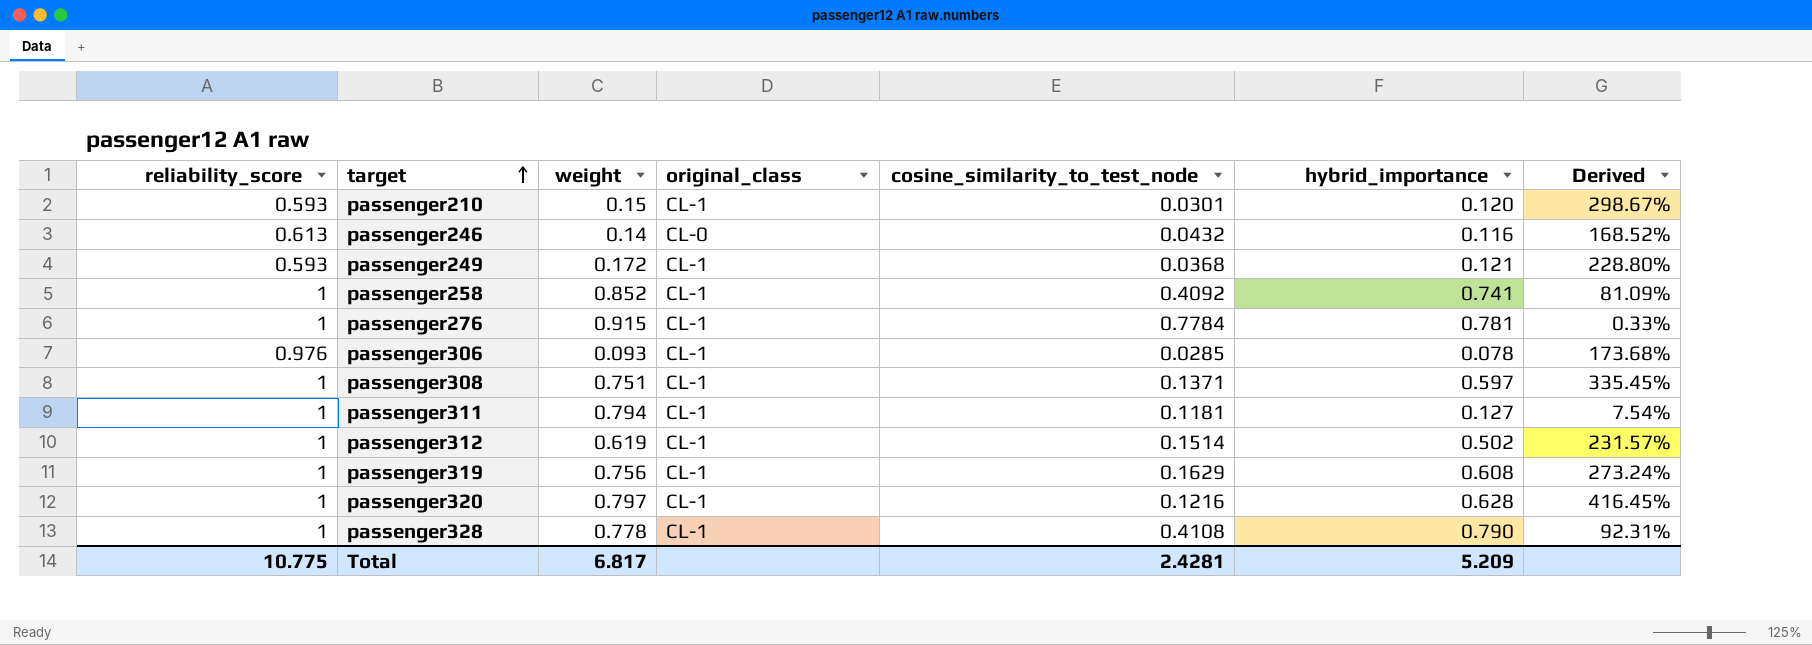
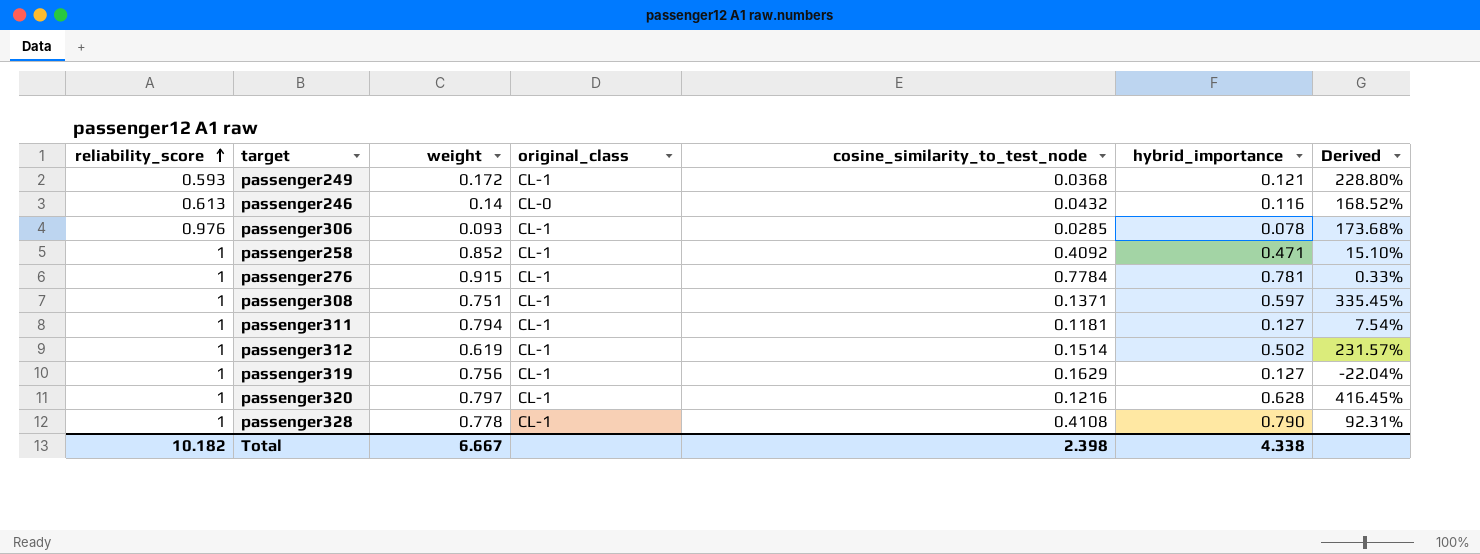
row order: target ascending -> reliability_score ascending
row passenger210: 0.593 | 0.15 | CL-1 | 0.0301 | 0.120 | 298.67% -> none
passenger258 | hybrid_importance: 0.741 -> 0.471
passenger258 | Derived: 81.09% -> 15.10%
passenger319 | hybrid_importance: 0.608 -> 0.127
passenger319 | Derived: 273.24% -> -22.04%
Total | reliability_score: 10.775 -> 10.182
Total | weight: 6.817 -> 6.667
Total | cosine_similarity_to_test_node: 2.4281 -> 2.398
Total | hybrid_importance: 5.209 -> 4.338

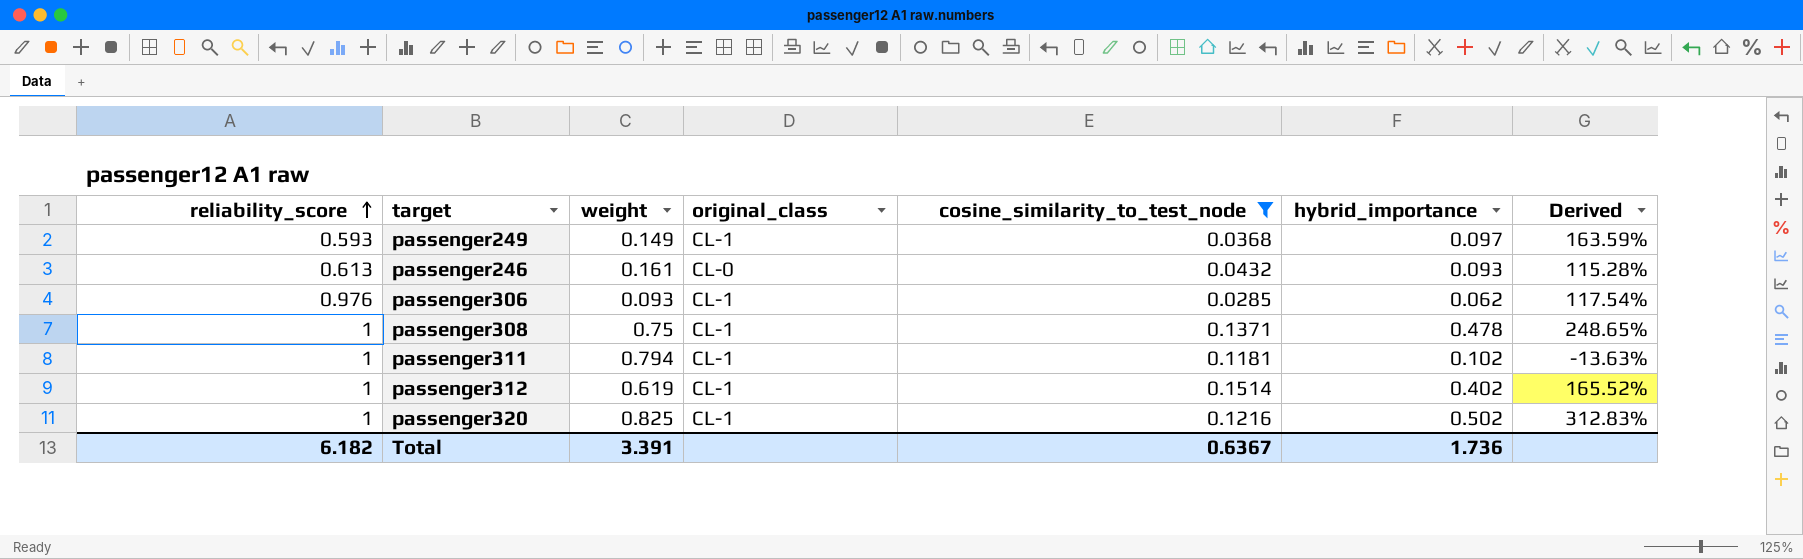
filter: none -> cosine_similarity_to_test_node <= 0.1514
passenger249 | weight: 0.172 -> 0.149
passenger249 | hybrid_importance: 0.121 -> 0.097
passenger249 | Derived: 228.80% -> 163.59%
passenger246 | weight: 0.14 -> 0.161
passenger246 | hybrid_importance: 0.116 -> 0.093
passenger246 | Derived: 168.52% -> 115.28%
passenger306 | hybrid_importance: 0.078 -> 0.062
passenger306 | Derived: 173.68% -> 117.54%
passenger308 | weight: 0.751 -> 0.75
passenger308 | hybrid_importance: 0.597 -> 0.478
passenger308 | Derived: 335.45% -> 248.65%
passenger311 | hybrid_importance: 0.127 -> 0.102
passenger311 | Derived: 7.54% -> -13.63%
passenger312 | hybrid_importance: 0.502 -> 0.402
passenger312 | Derived: 231.57% -> 165.52%
passenger320 | weight: 0.797 -> 0.825
passenger320 | hybrid_importance: 0.628 -> 0.502
passenger320 | Derived: 416.45% -> 312.83%
Total | reliability_score: 10.182 -> 6.182
Total | weight: 6.667 -> 3.391
Total | cosine_similarity_to_test_node: 2.398 -> 0.6367
Total | hybrid_importance: 4.338 -> 1.736

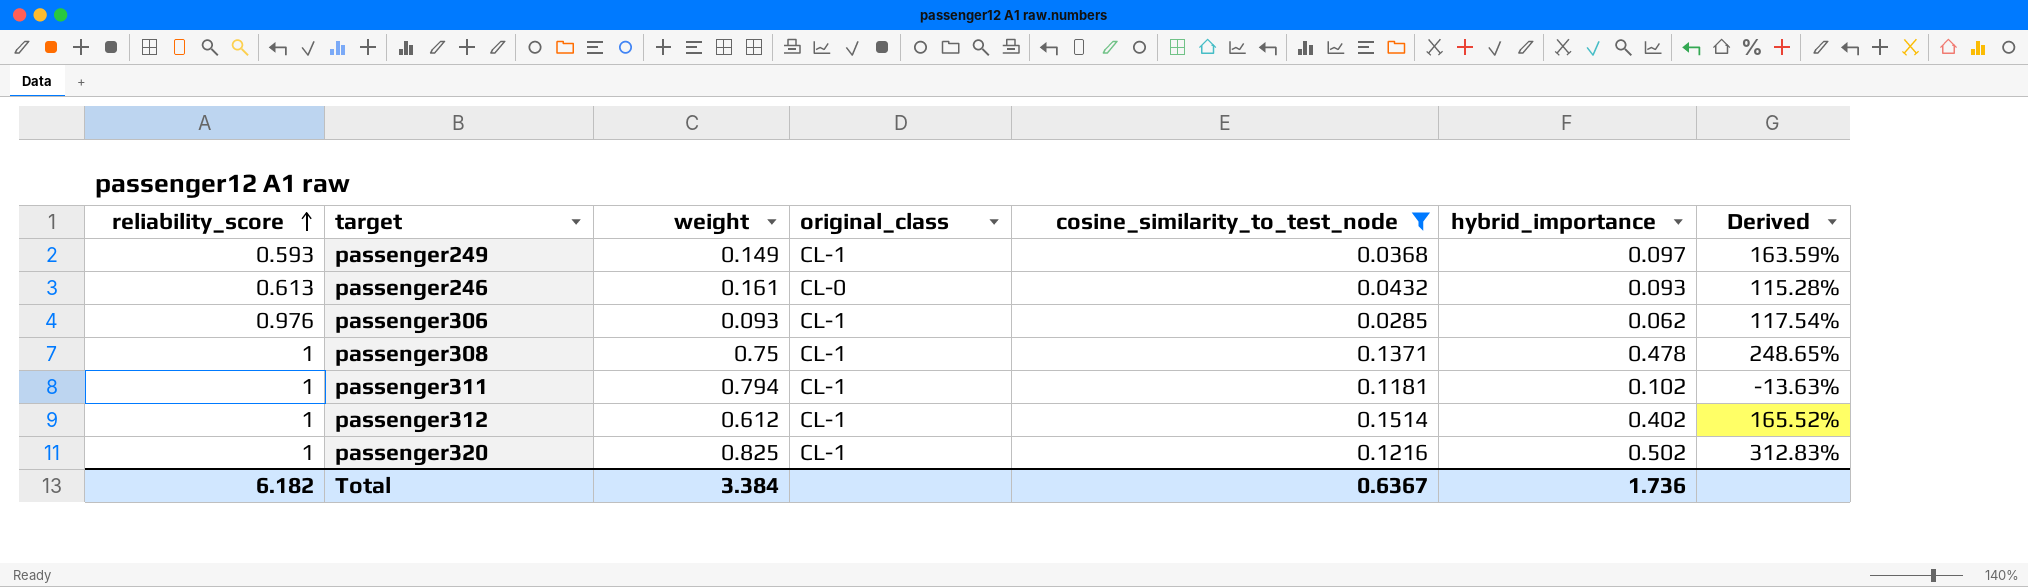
passenger312 | weight: 0.619 -> 0.612
Total | weight: 3.391 -> 3.384

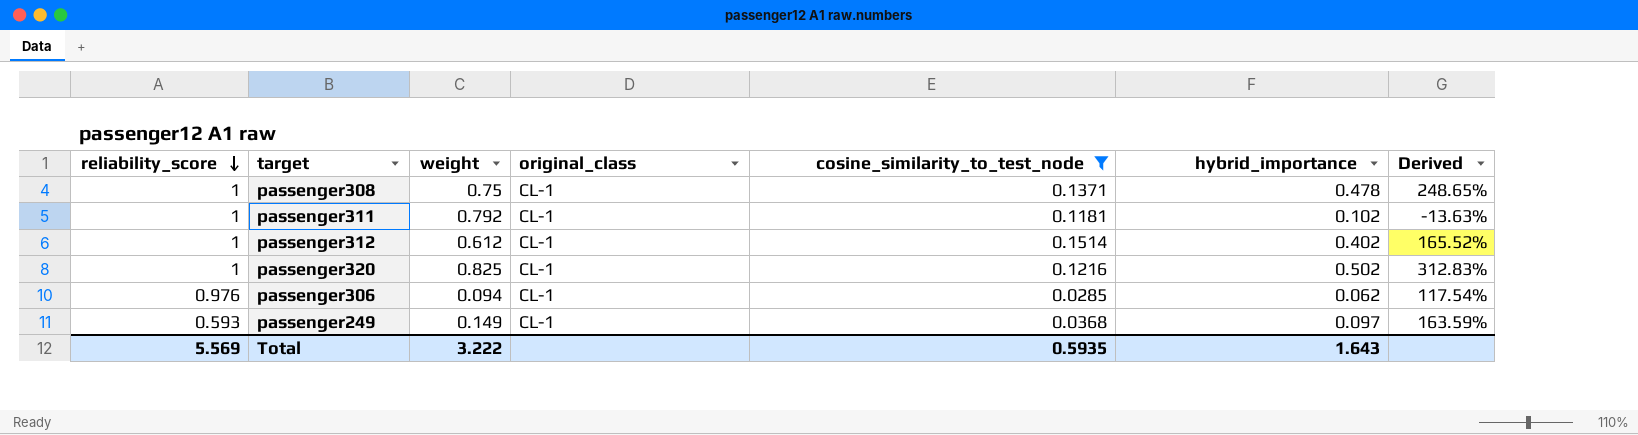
row order: reliability_score ascending -> reliability_score descending
row passenger246: 0.613 | 0.161 | CL-0 | 0.0432 | 0.093 | 115.28% -> none
passenger311 | weight: 0.794 -> 0.792
passenger306 | weight: 0.093 -> 0.094
Total | reliability_score: 6.182 -> 5.569
Total | weight: 3.384 -> 3.222
Total | cosine_similarity_to_test_node: 0.6367 -> 0.5935
Total | hybrid_importance: 1.736 -> 1.643

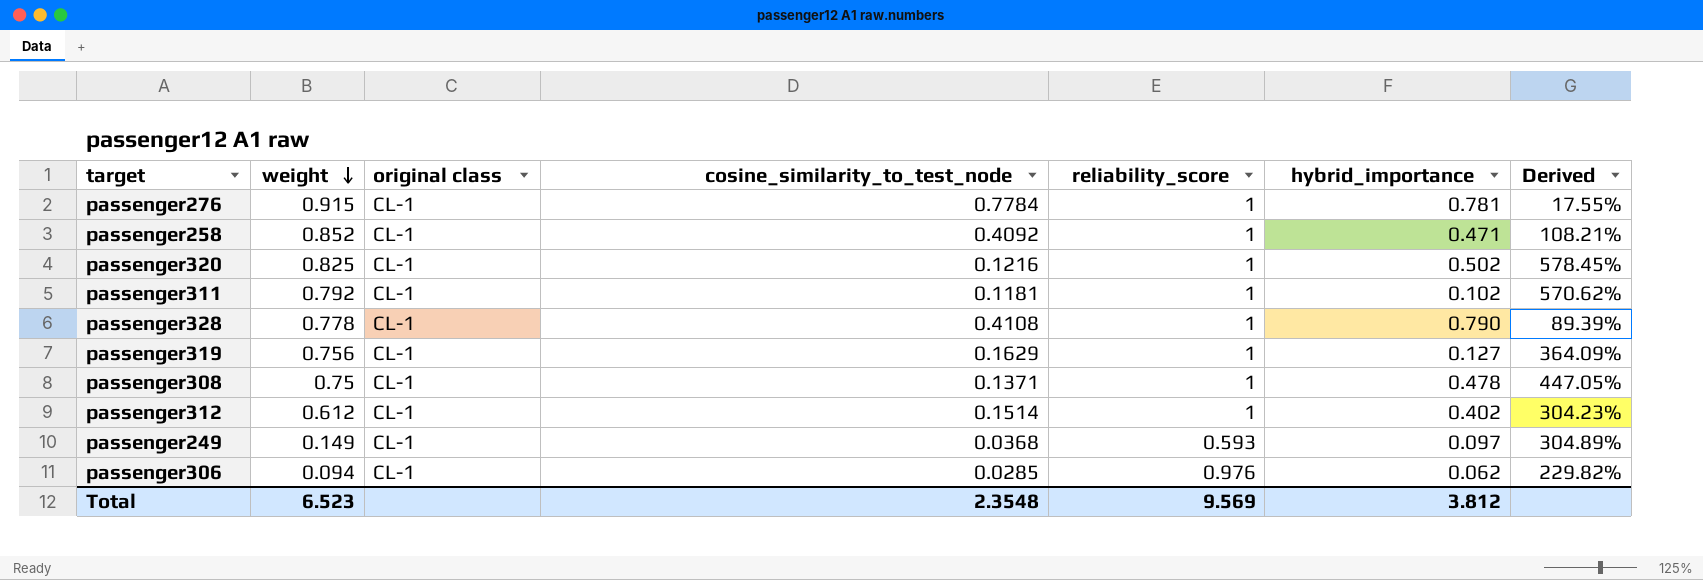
filter: cosine_similarity_to_test_node <= 0.1514 -> none
row order: reliability_score descending -> weight descending
column name: original_class -> original class
column reliability_score | position: 1 -> 5
column Derived | formula: ([hybrid_importance] - [cosine_similarity_to_test_node]) / [cosine_similarity_to_test_node] -> ([weight] - [cosine_similarity_to_test_node]) / [cosine_similarity_to_test_node]
Total | weight: 3.222 -> 6.523
Total | cosine_similarity_to_test_node: 0.5935 -> 2.3548
Total | reliability_score: 5.569 -> 9.569
Total | hybrid_importance: 1.643 -> 3.812

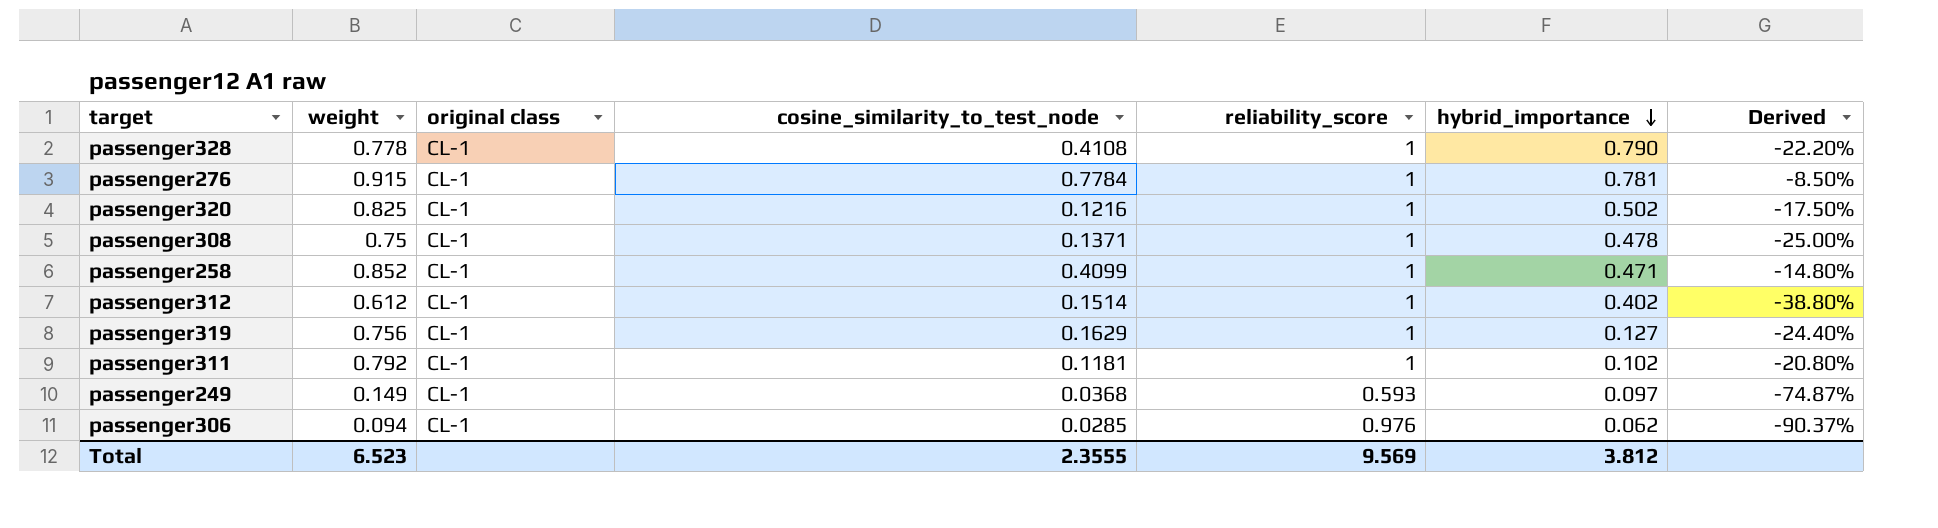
row order: weight descending -> hybrid_importance descending
column Derived | formula: ([weight] - [cosine_similarity_to_test_node]) / [cosine_similarity_to_test_node] -> ([weight] - [reliability_score]) / [reliability_score]
passenger258 | cosine_similarity_to_test_node: 0.4092 -> 0.4099
Total | cosine_similarity_to_test_node: 2.3548 -> 2.3555

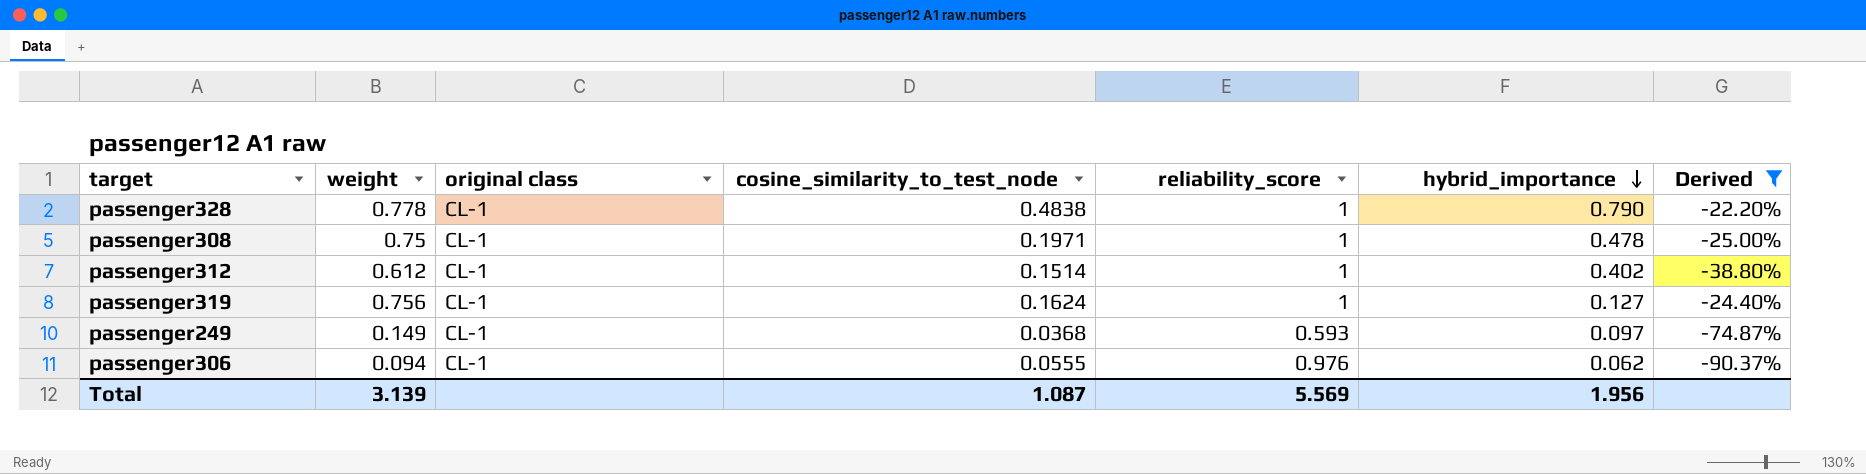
filter: none -> Derived <= -22.20%
passenger328 | cosine_similarity_to_test_node: 0.4108 -> 0.4838
passenger308 | cosine_similarity_to_test_node: 0.1371 -> 0.1971
passenger319 | cosine_similarity_to_test_node: 0.1629 -> 0.1624
passenger306 | cosine_similarity_to_test_node: 0.0285 -> 0.0555
Total | weight: 6.523 -> 3.139
Total | cosine_similarity_to_test_node: 2.3555 -> 1.087
Total | reliability_score: 9.569 -> 5.569
Total | hybrid_importance: 3.812 -> 1.956

